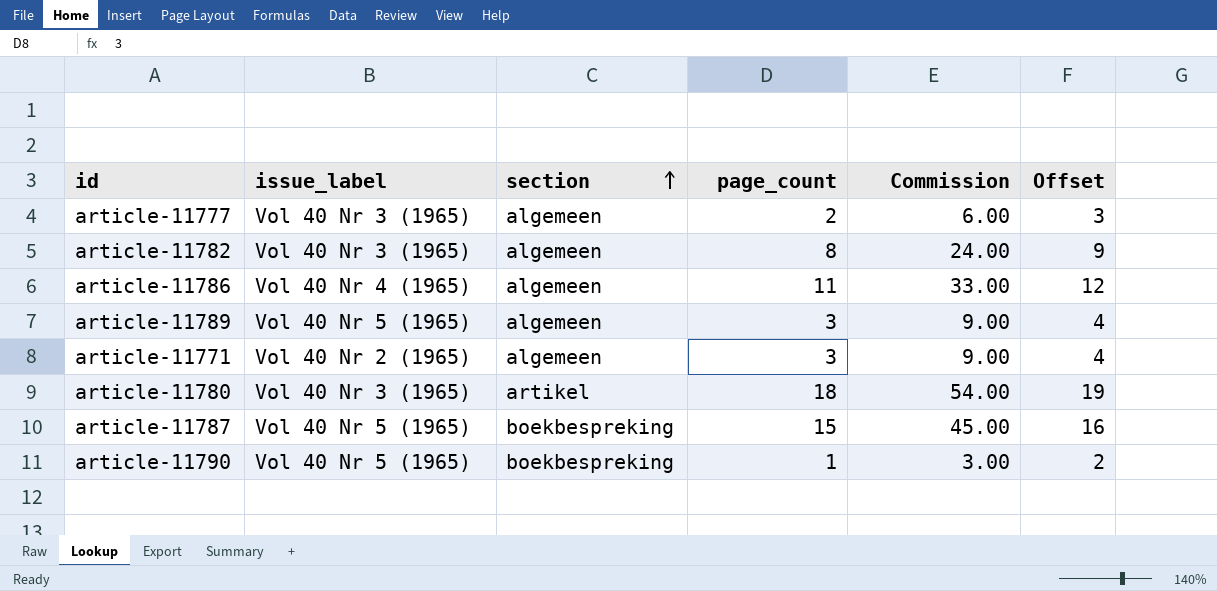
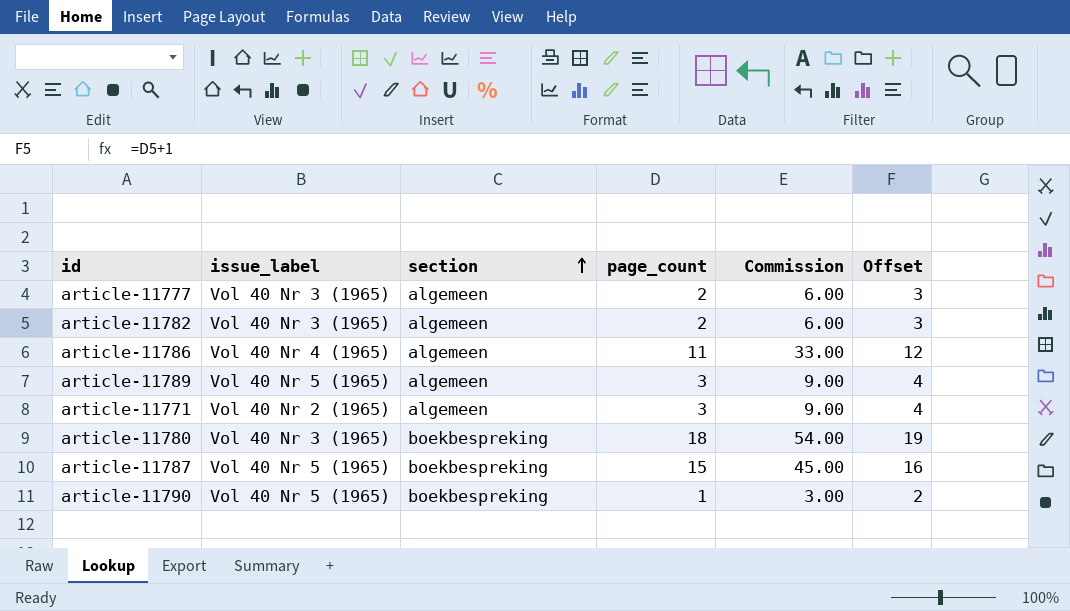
article-11782 | page_count: 8 -> 2
article-11782 | Commission: 24.00 -> 6.00
article-11782 | Offset: 9 -> 3
article-11780 | section: artikel -> boekbespreking

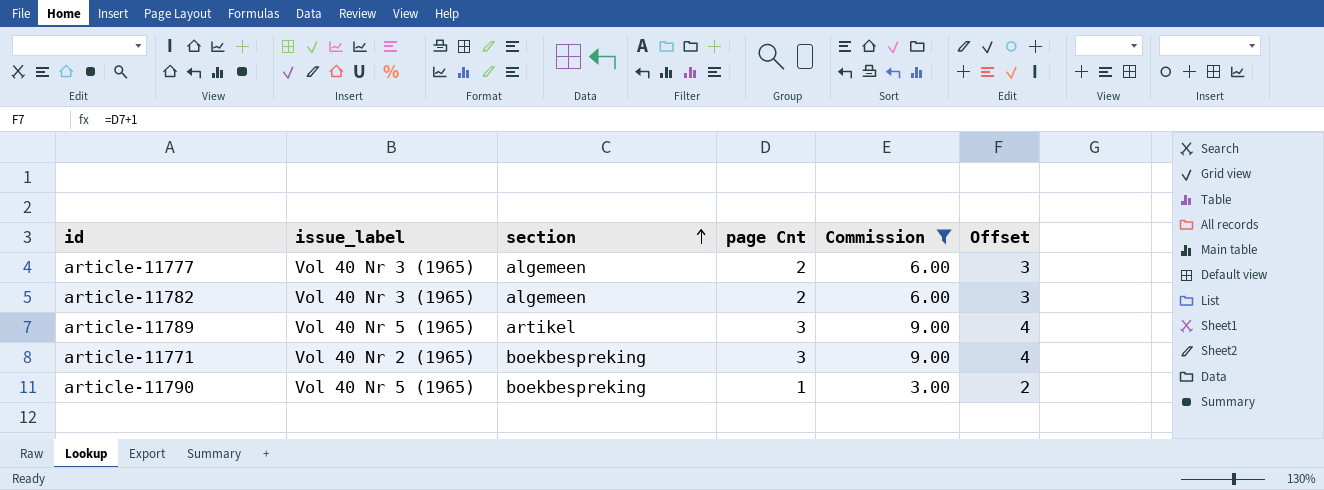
filter: none -> Commission <= 9.00
column name: page_count -> page Cnt
article-11789 | section: algemeen -> artikel
article-11771 | section: algemeen -> boekbespreking

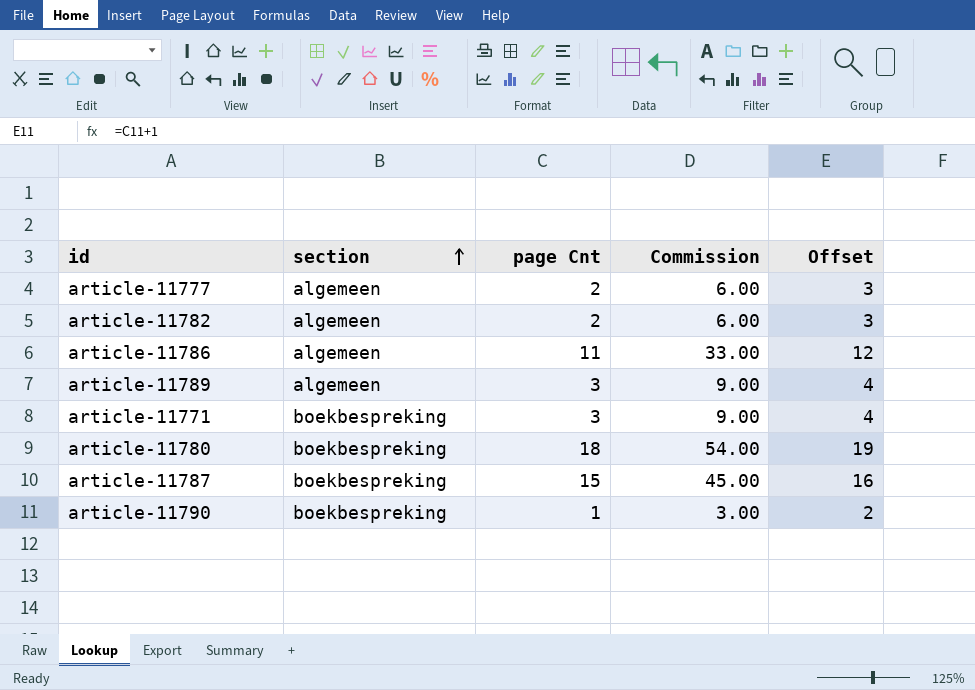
filter: Commission <= 9.00 -> none
column issue_label | position: 2 -> none
article-11789 | section: artikel -> algemeen

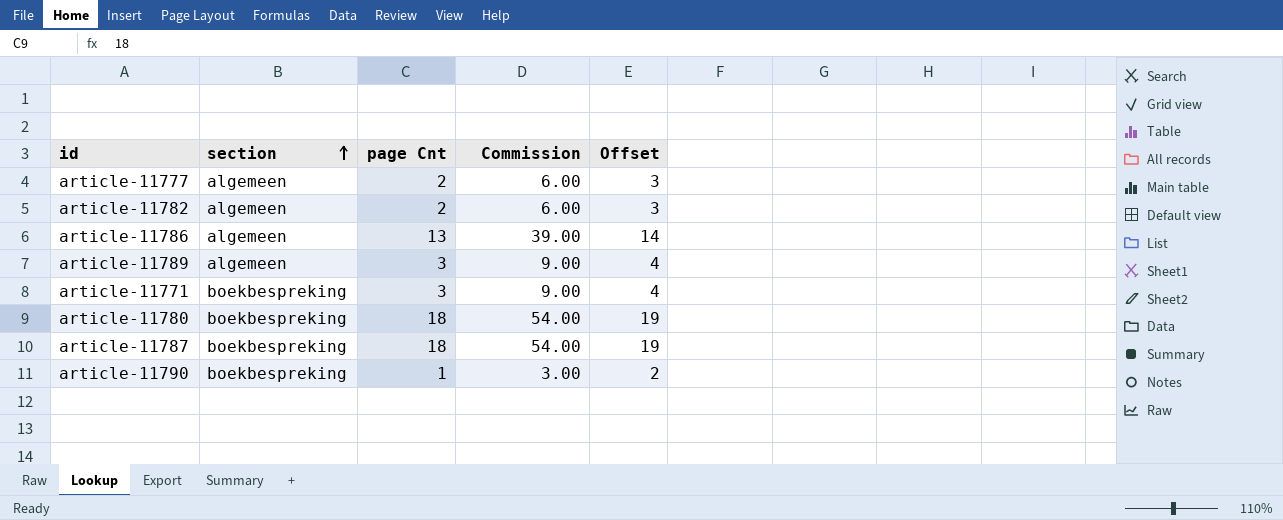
article-11786 | page Cnt: 11 -> 13
article-11786 | Commission: 33.00 -> 39.00
article-11786 | Offset: 12 -> 14
article-11787 | page Cnt: 15 -> 18
article-11787 | Commission: 45.00 -> 54.00
article-11787 | Offset: 16 -> 19

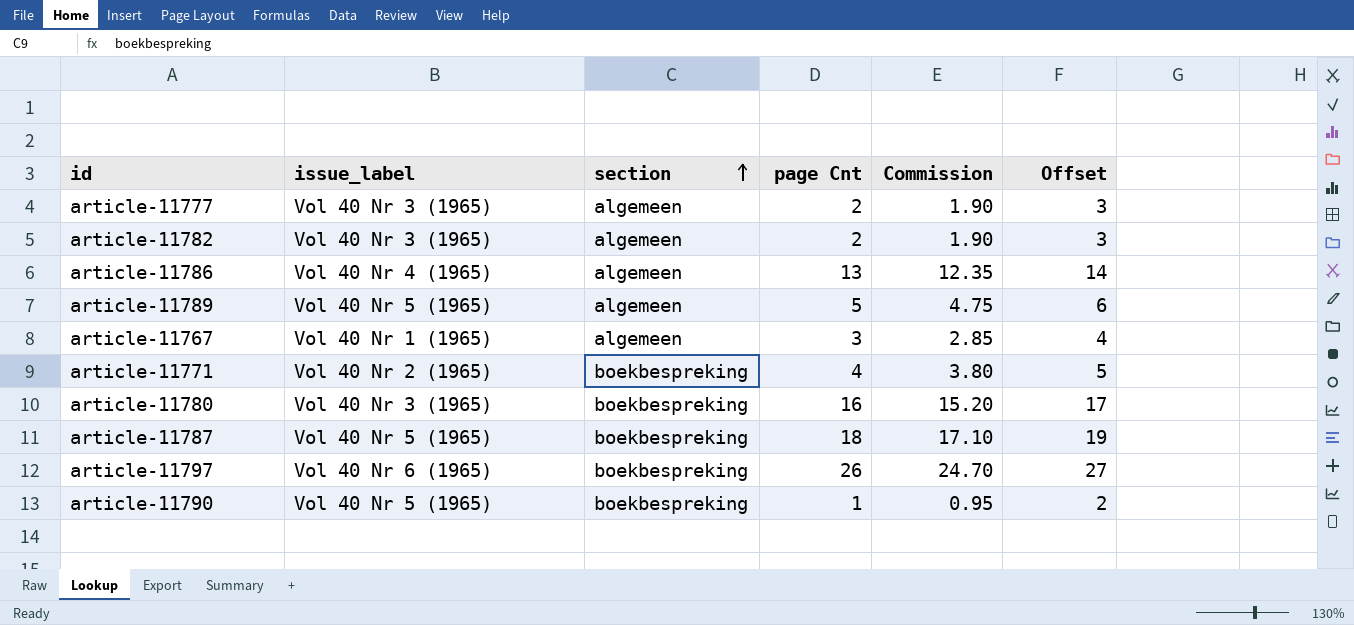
column issue_label | position: none -> 2
column Commission | formula: [page Cnt] * 3 -> [page Cnt] * 0.95
article-11789 | page Cnt: 3 -> 5
article-11789 | Offset: 4 -> 6
row article-11767: none -> Vol 40 Nr 1 (1965) | algemeen | 3 | 2.85 | 4
article-11771 | page Cnt: 3 -> 4
article-11771 | Offset: 4 -> 5
article-11780 | page Cnt: 18 -> 16
article-11780 | Offset: 19 -> 17
row article-11797: none -> Vol 40 Nr 6 (1965) | boekbespreking | 26 | 24.70 | 27

